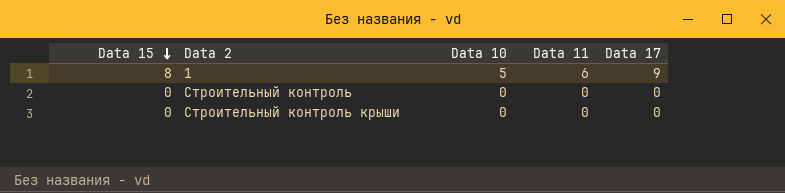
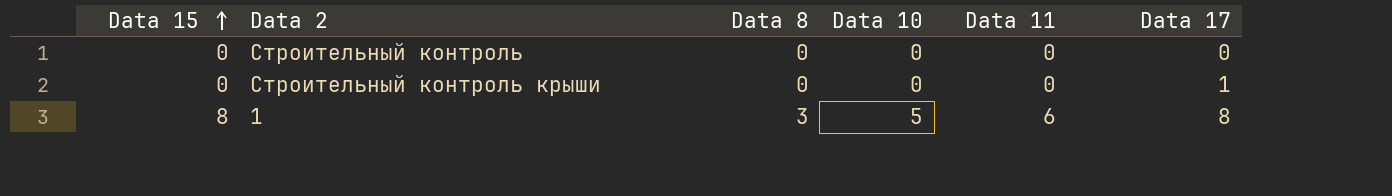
row order: Data 15 descending -> Data 15 ascending
column Data 8 | position: none -> 3
Строительный контроль крыши | Data 17: 0 -> 1
1 | Data 17: 9 -> 8

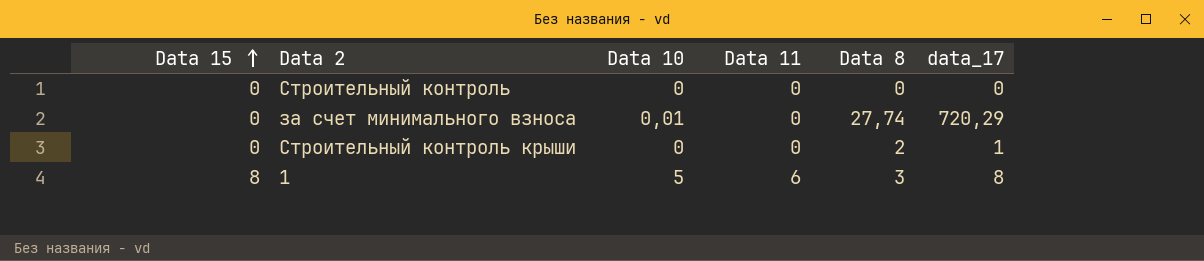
column Data 8 | position: 3 -> 5
column name: Data 17 -> data_17
row за счет минимального взноса: none -> 0 | 0,01 | 0 | 27,74 | 720,29
Строительный контроль крыши | Data 8: 0 -> 2

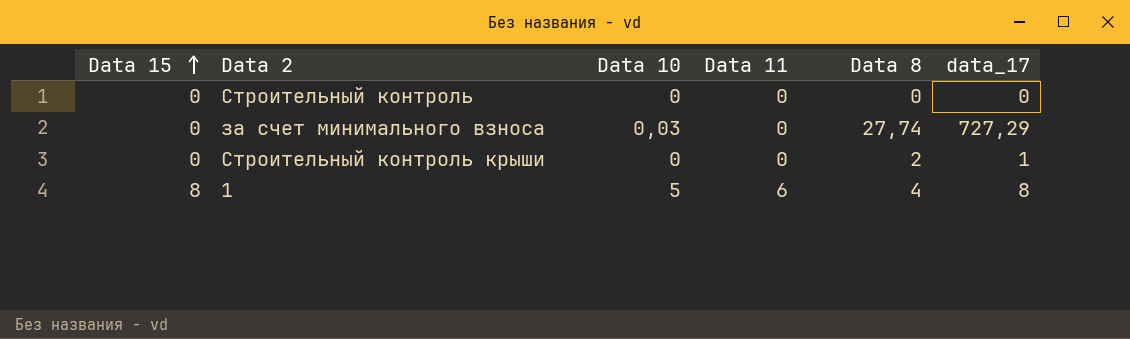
за счет минимального взноса | Data 10: 0,01 -> 0,03
за счет минимального взноса | data_17: 720,29 -> 727,29
1 | Data 8: 3 -> 4

